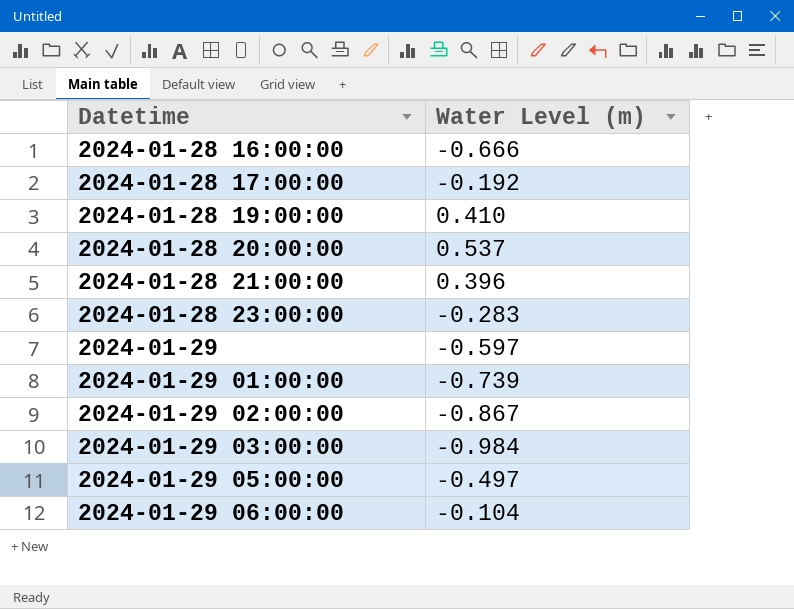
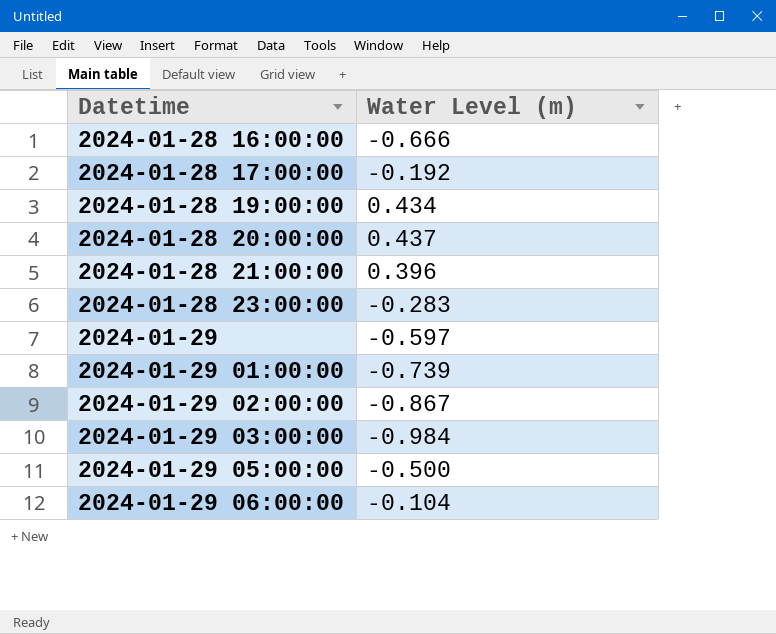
2024-01-28 19:00:00 | Water Level (m): 0.410 -> 0.434
2024-01-28 20:00:00 | Water Level (m): 0.537 -> 0.437
2024-01-29 05:00:00 | Water Level (m): -0.497 -> -0.500

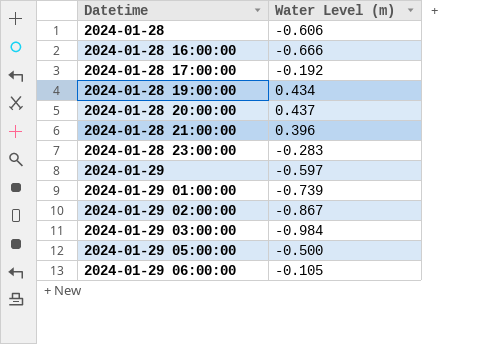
row 2024-01-28: none -> -0.606
2024-01-29 06:00:00 | Water Level (m): -0.104 -> -0.105

